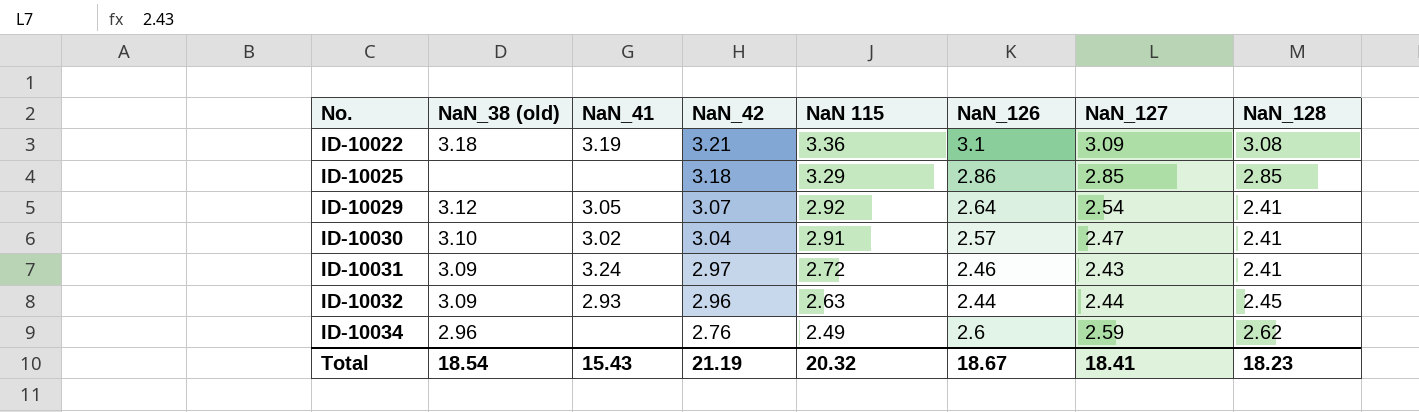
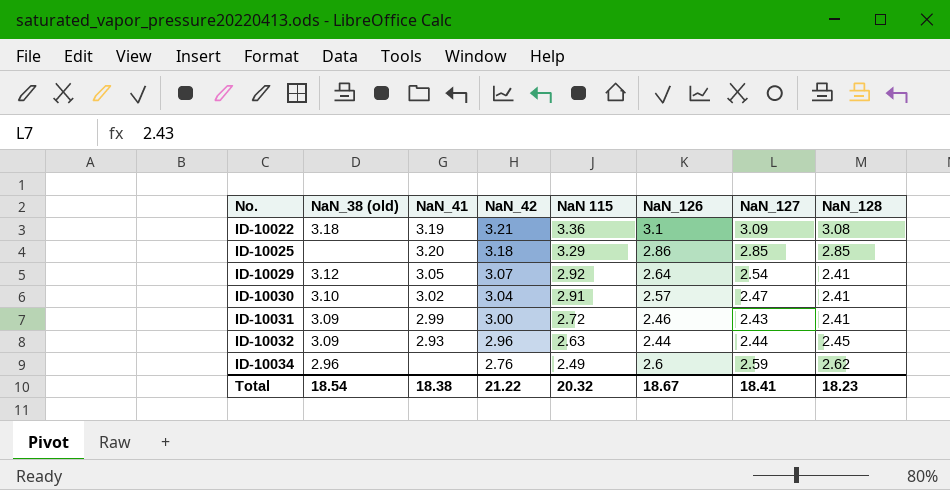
ID-10025 | NaN_41: none -> 3.20
ID-10031 | NaN_41: 3.24 -> 2.99
ID-10031 | NaN_42: 2.97 -> 3.00
Total | NaN_41: 15.43 -> 18.38
Total | NaN_42: 21.19 -> 21.22

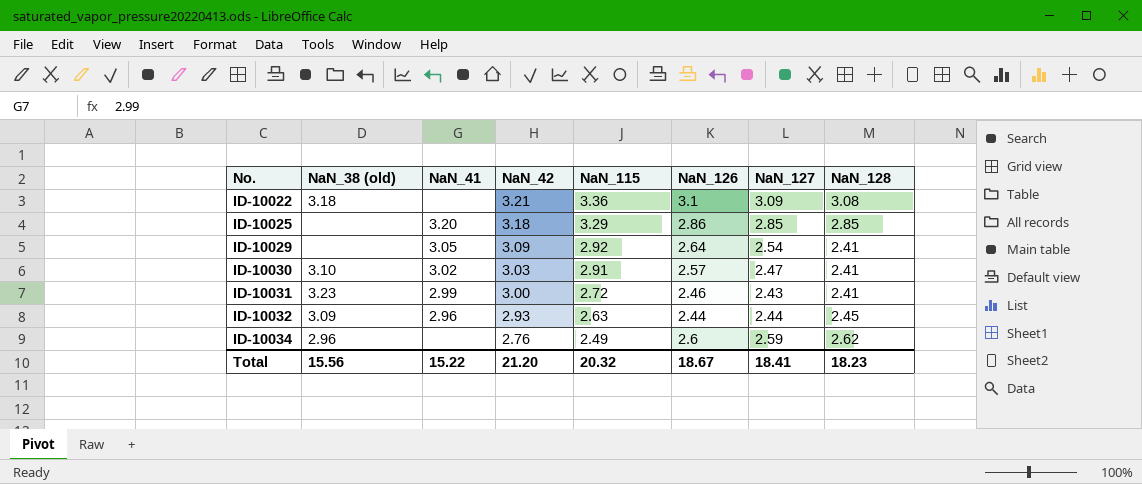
column name: NaN 115 -> NaN_115
ID-10022 | NaN_41: 3.19 -> none
ID-10029 | NaN_38 (old): 3.12 -> none
ID-10029 | NaN_42: 3.07 -> 3.09
ID-10030 | NaN_42: 3.04 -> 3.03
ID-10031 | NaN_38 (old): 3.09 -> 3.23
ID-10032 | NaN_41: 2.93 -> 2.96
ID-10032 | NaN_42: 2.96 -> 2.93
Total | NaN_38 (old): 18.54 -> 15.56
Total | NaN_41: 18.38 -> 15.22
Total | NaN_42: 21.22 -> 21.20

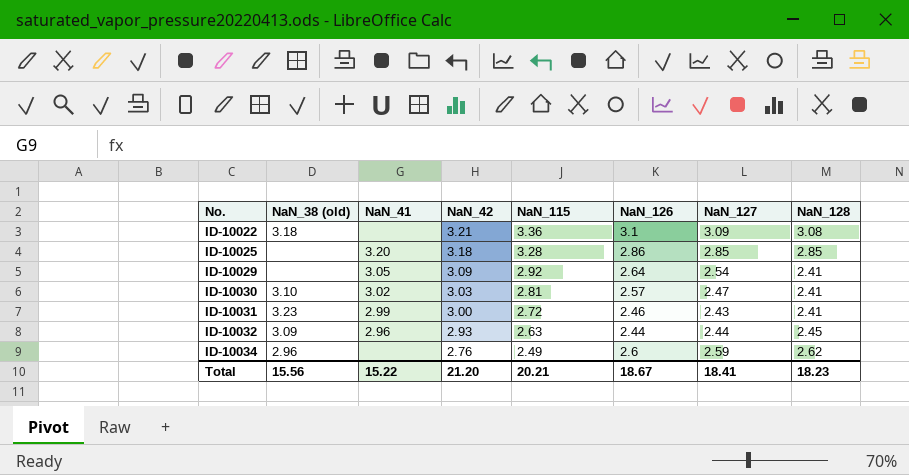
ID-10025 | NaN_115: 3.29 -> 3.28
ID-10030 | NaN_115: 2.91 -> 2.81
Total | NaN_115: 20.32 -> 20.21

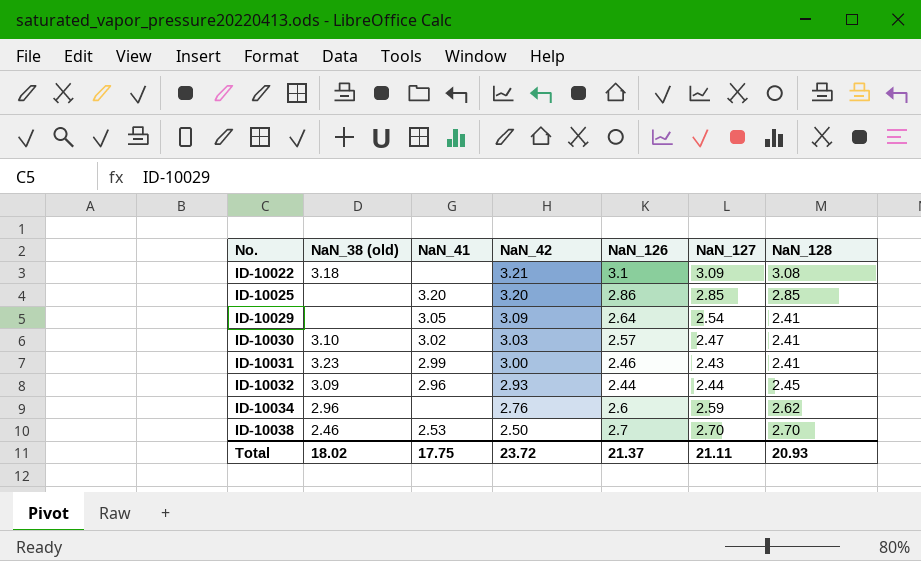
column NaN_115 | position: 5 -> none
ID-10025 | NaN_42: 3.18 -> 3.20
row ID-10038: none -> 2.46 | 2.53 | 2.50 | 2.7 | 2.70 | 2.70
Total | NaN_38 (old): 15.56 -> 18.02
Total | NaN_41: 15.22 -> 17.75
Total | NaN_42: 21.20 -> 23.72
Total | NaN_126: 18.67 -> 21.37
Total | NaN_127: 18.41 -> 21.11
Total | NaN_128: 18.23 -> 20.93

